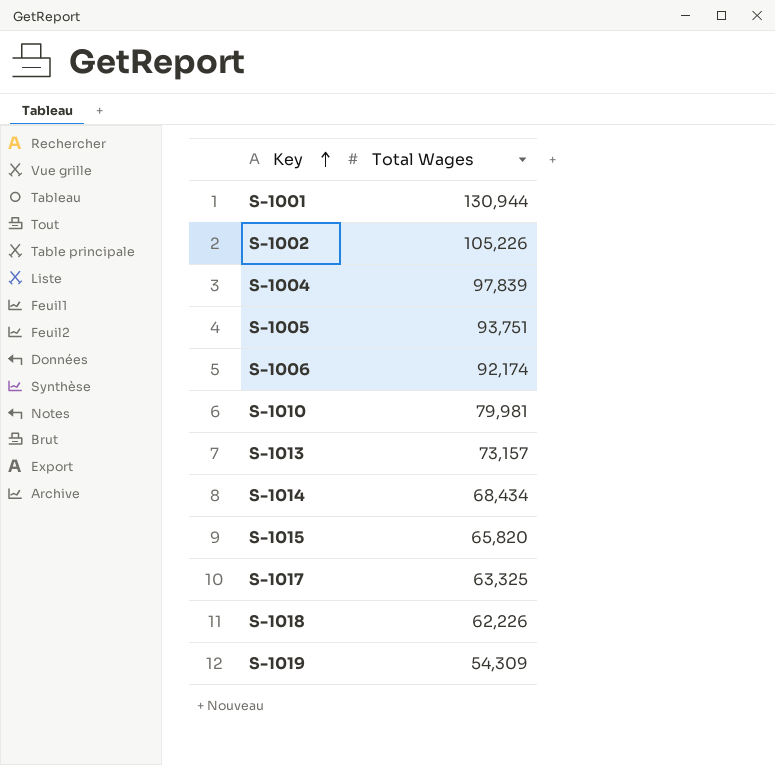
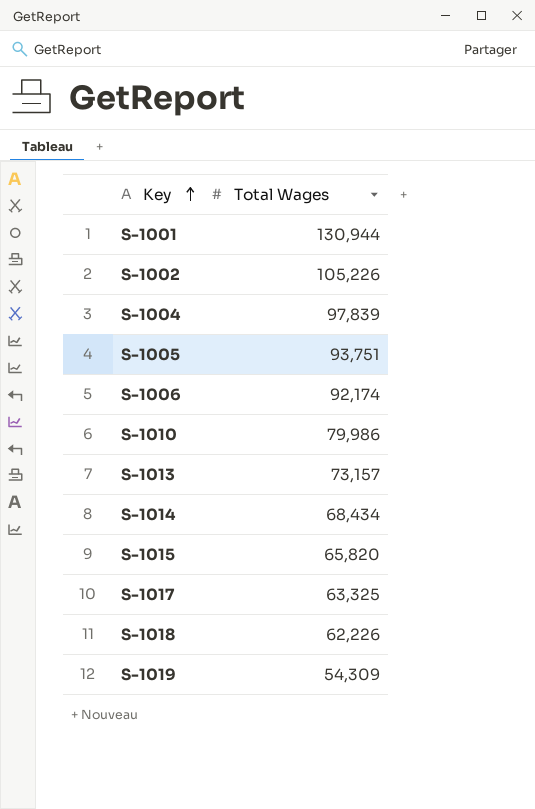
S-1010 | Total Wages: 79,981 -> 79,986

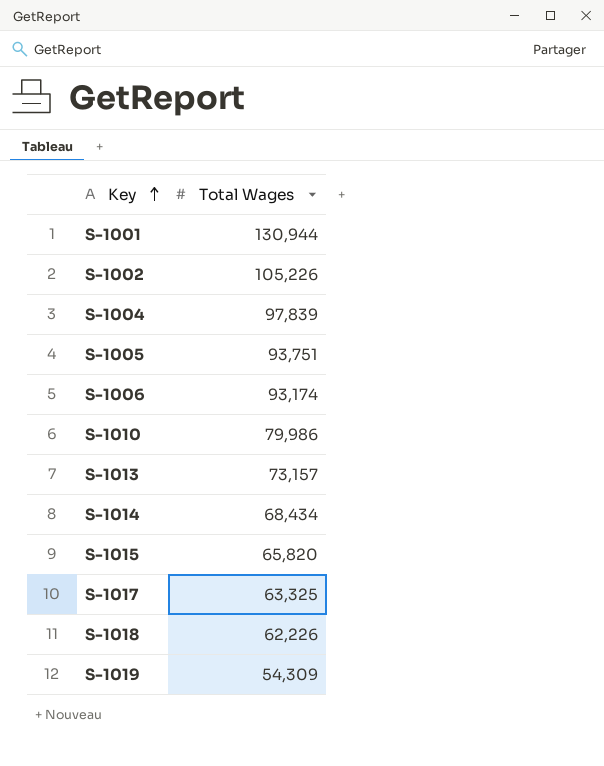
S-1006 | Total Wages: 92,174 -> 93,174

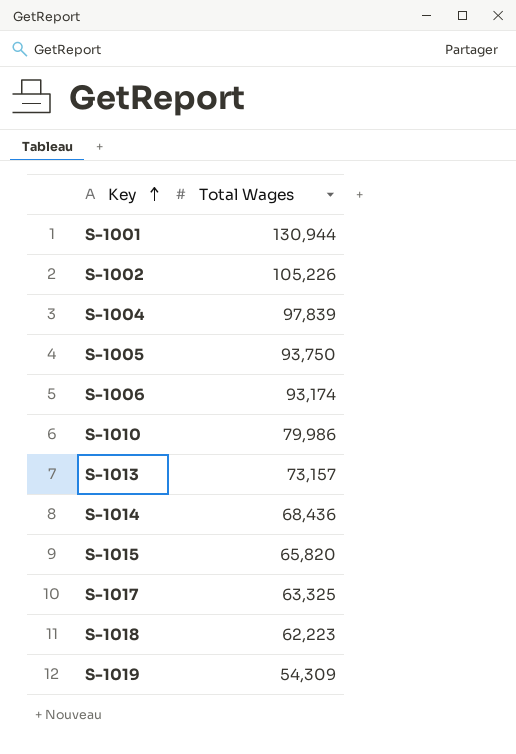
S-1005 | Total Wages: 93,751 -> 93,750
S-1014 | Total Wages: 68,434 -> 68,436
S-1018 | Total Wages: 62,226 -> 62,223

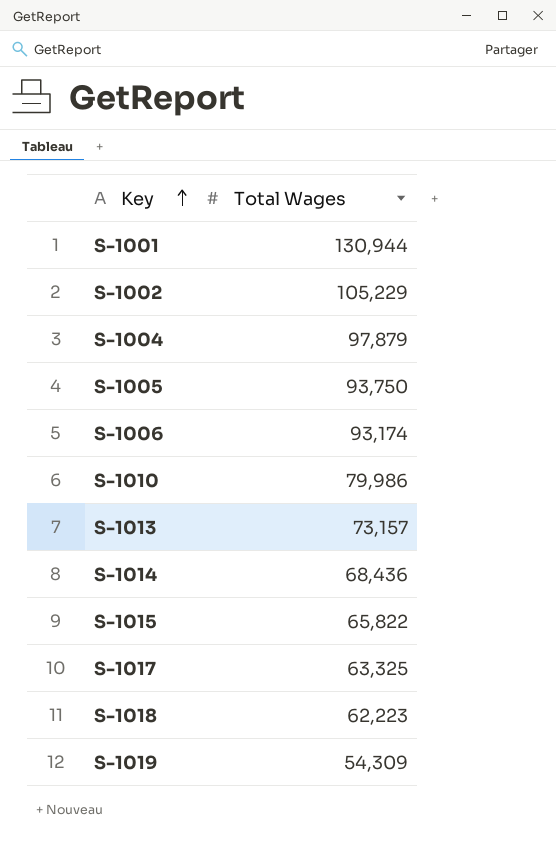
S-1002 | Total Wages: 105,226 -> 105,229
S-1004 | Total Wages: 97,839 -> 97,879
S-1015 | Total Wages: 65,820 -> 65,822

